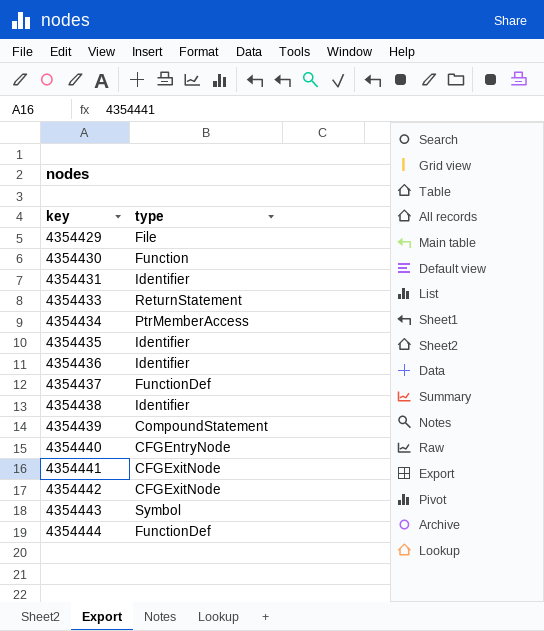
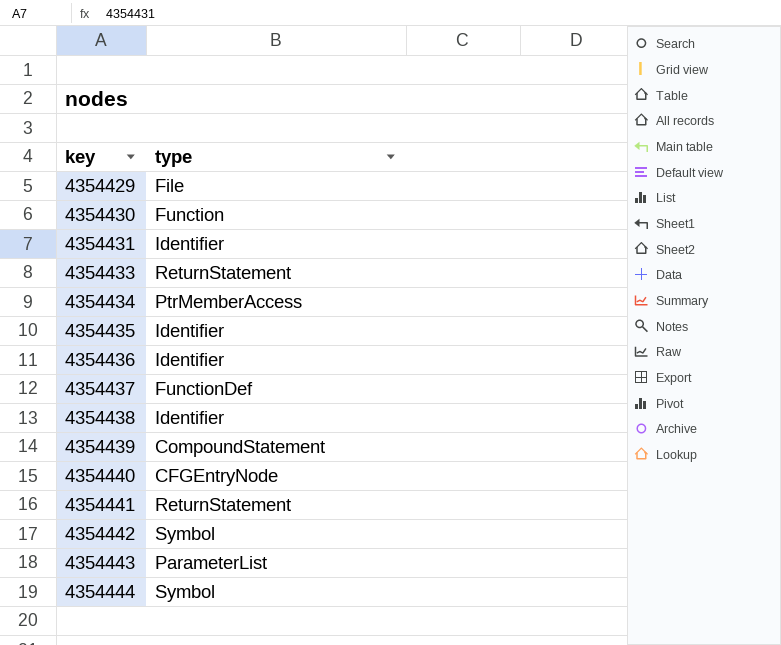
4354441 | type: CFGExitNode -> ReturnStatement
4354442 | type: CFGExitNode -> Symbol
4354443 | type: Symbol -> ParameterList
4354444 | type: FunctionDef -> Symbol

